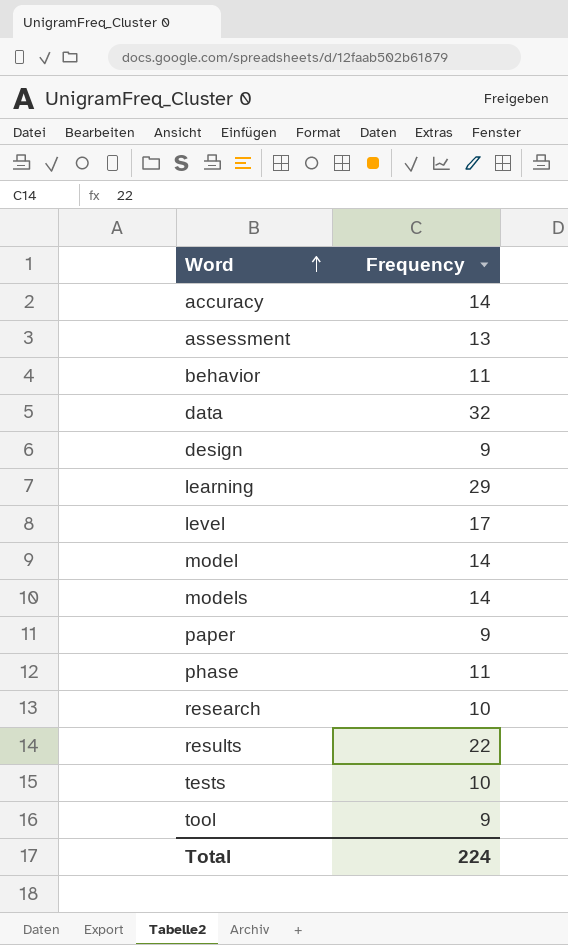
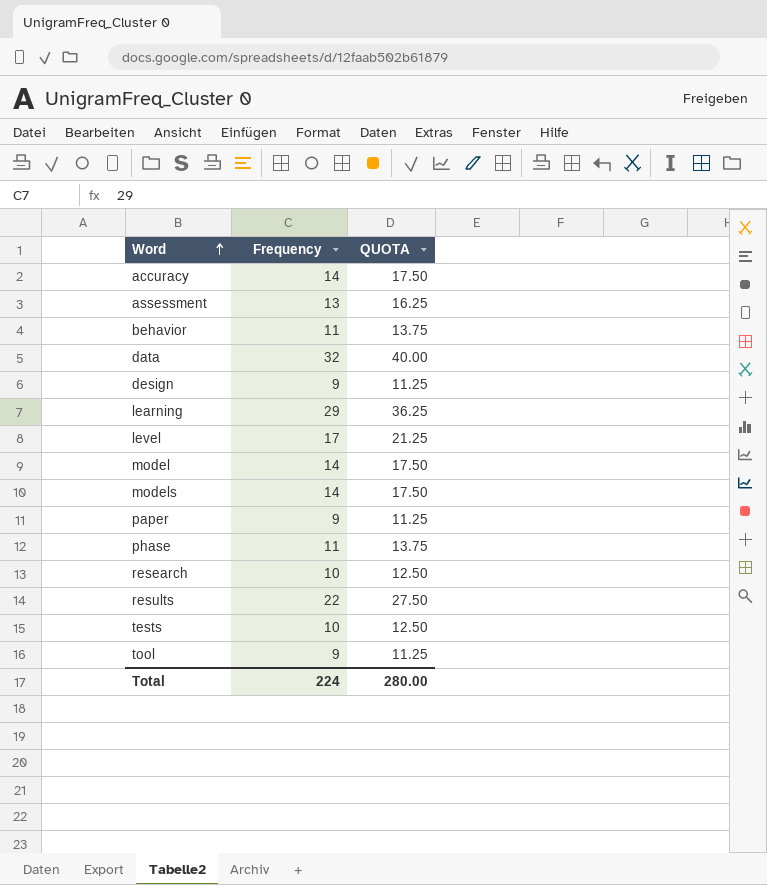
column QUOTA | formula: none -> [Frequency] * 1.25

